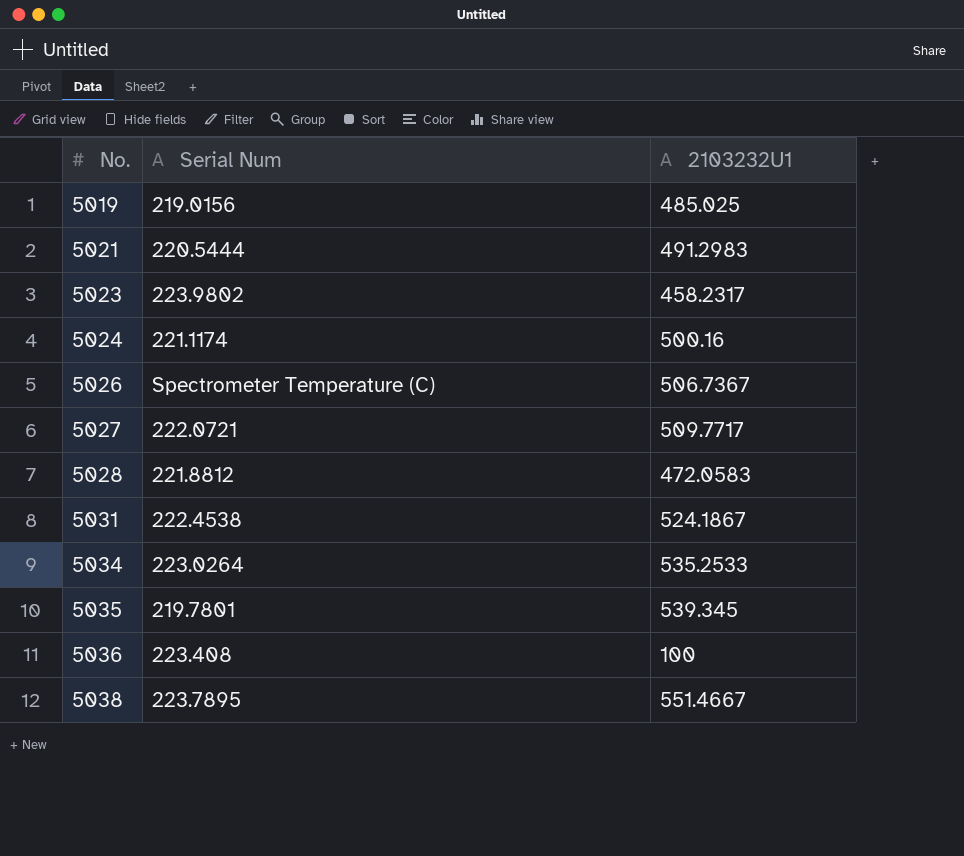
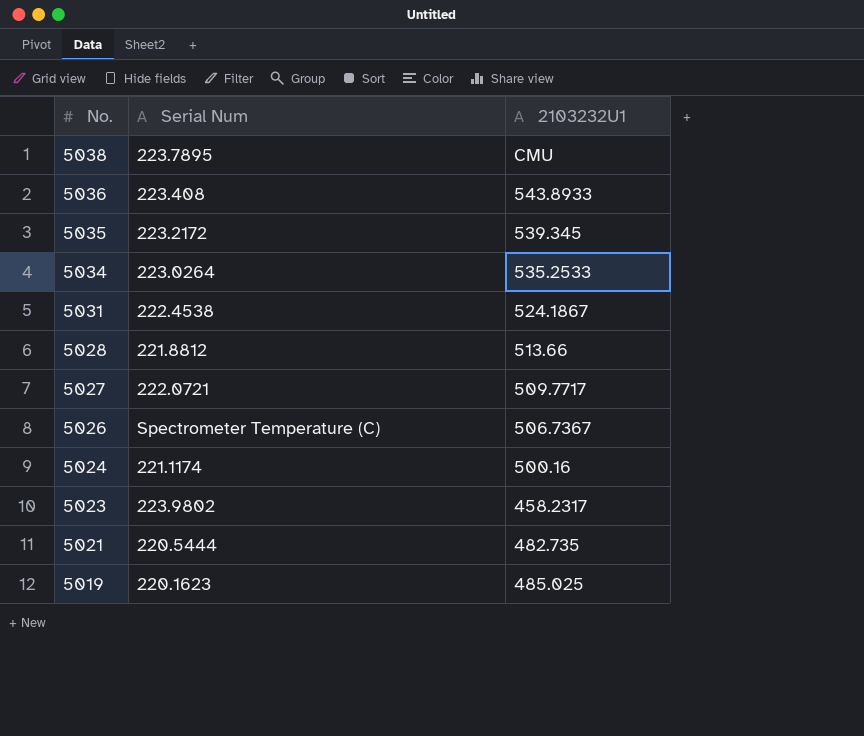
row order: No. ascending -> No. descending
5038 | 2103232U1: 551.4667 -> CMU
5036 | 2103232U1: 100 -> 543.8933
5035 | Serial Num: 219.7801 -> 223.2172
5028 | 2103232U1: 472.0583 -> 513.66
5021 | 2103232U1: 491.2983 -> 482.735
5019 | Serial Num: 219.0156 -> 220.1623

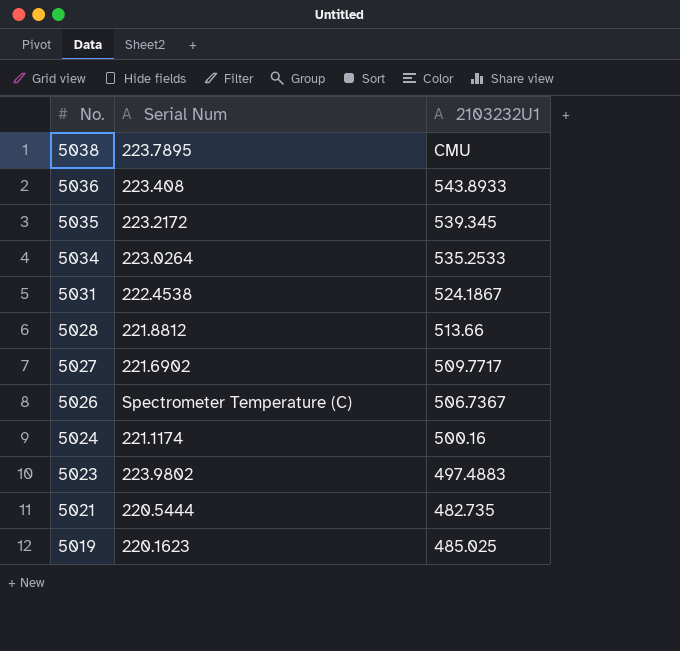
5027 | Serial Num: 222.0721 -> 221.6902
5023 | 2103232U1: 458.2317 -> 497.4883

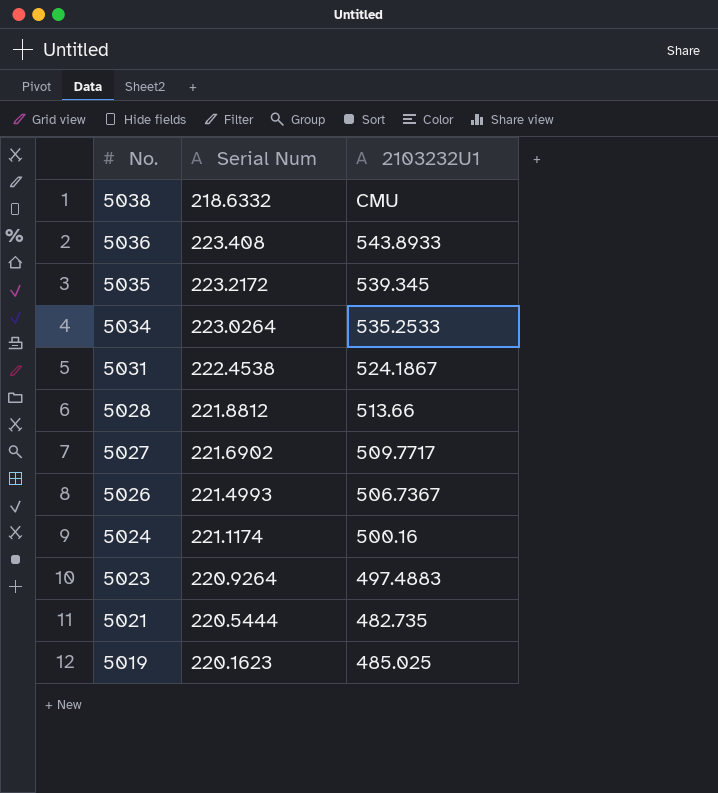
5038 | Serial Num: 223.7895 -> 218.6332
5026 | Serial Num: Spectrometer Temperature (C) -> 221.4993
5023 | Serial Num: 223.9802 -> 220.9264

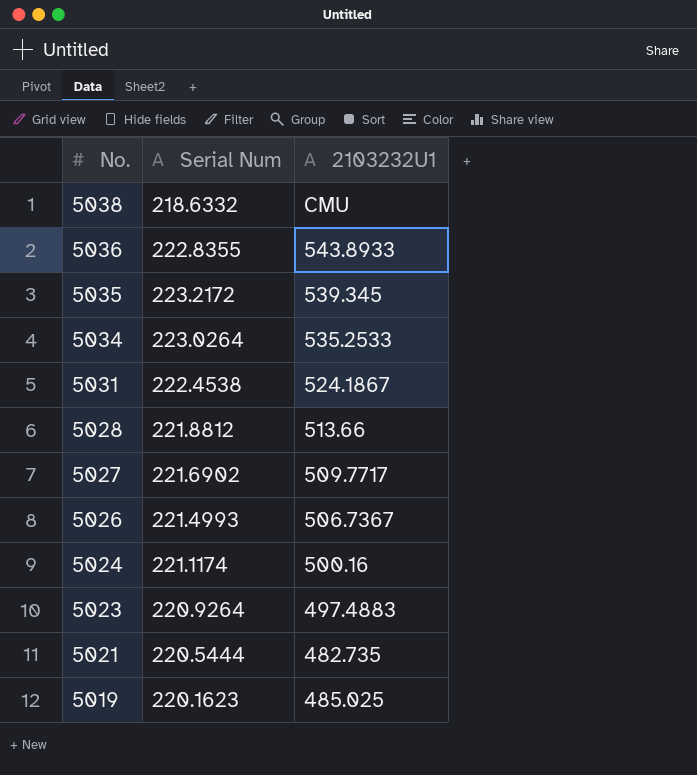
5036 | Serial Num: 223.408 -> 222.8355

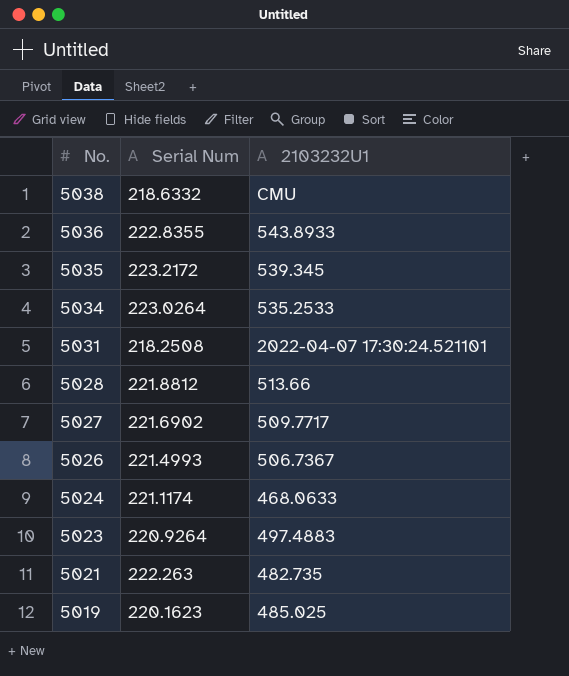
5031 | Serial Num: 222.4538 -> 218.2508
5031 | 2103232U1: 524.1867 -> 2022-04-07 17:30:24.521101
5024 | 2103232U1: 500.16 -> 468.0633
5021 | Serial Num: 220.5444 -> 222.263

